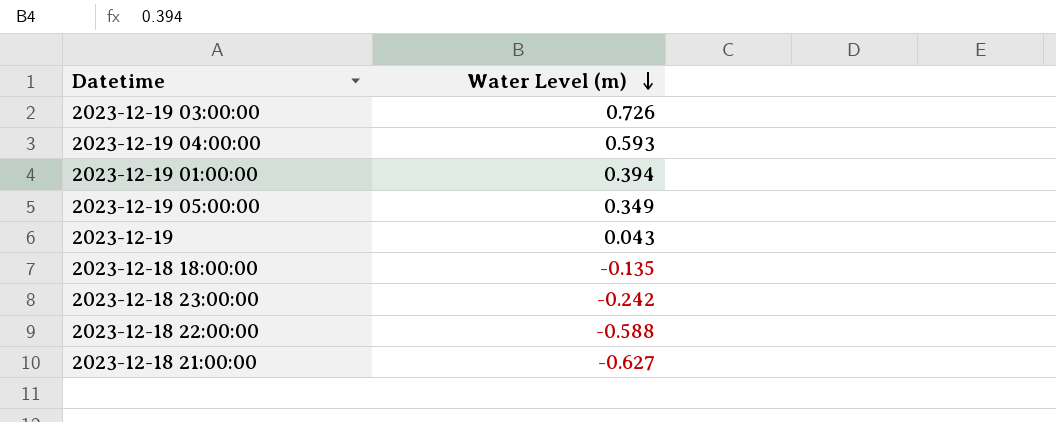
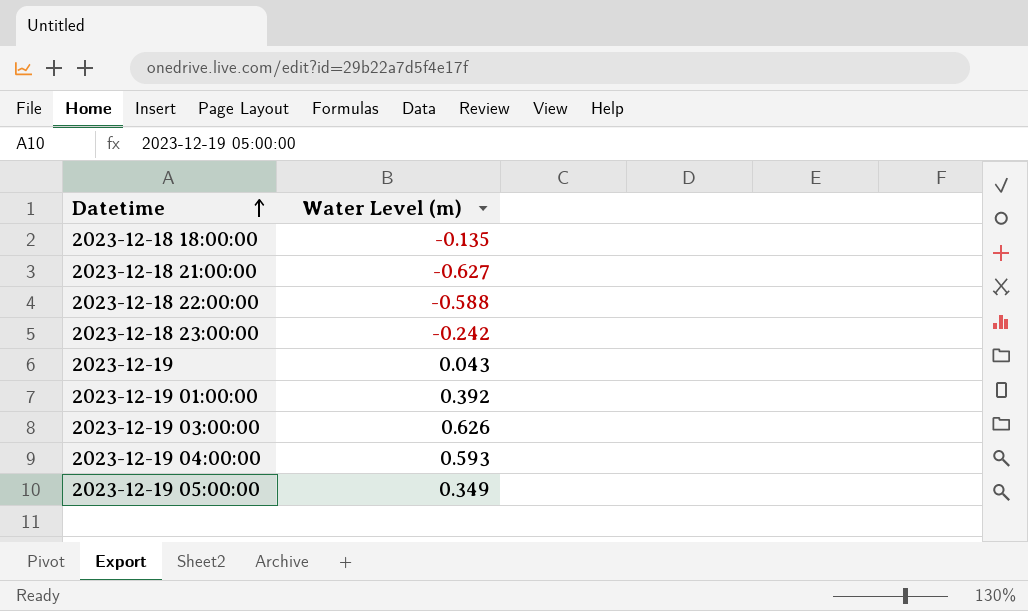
row order: Water Level (m) descending -> Datetime ascending
2023-12-19 01:00:00 | Water Level (m): 0.394 -> 0.392
2023-12-19 03:00:00 | Water Level (m): 0.726 -> 0.626

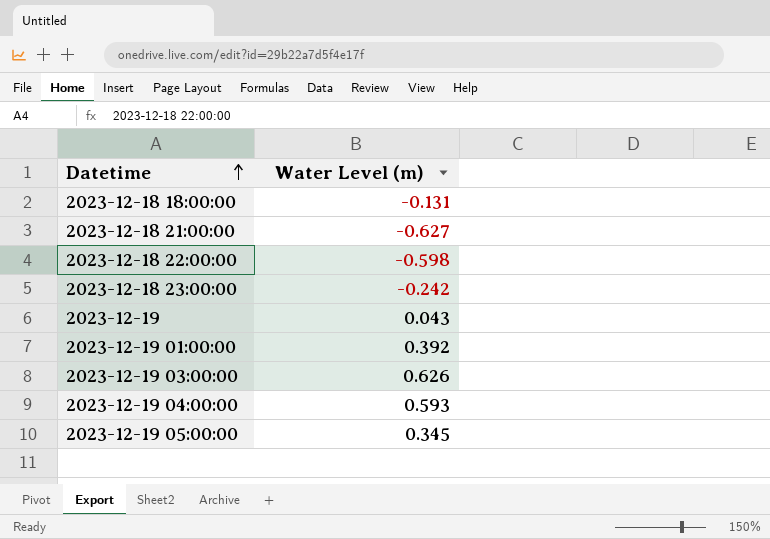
2023-12-18 18:00:00 | Water Level (m): -0.135 -> -0.131
2023-12-18 22:00:00 | Water Level (m): -0.588 -> -0.598
2023-12-19 05:00:00 | Water Level (m): 0.349 -> 0.345

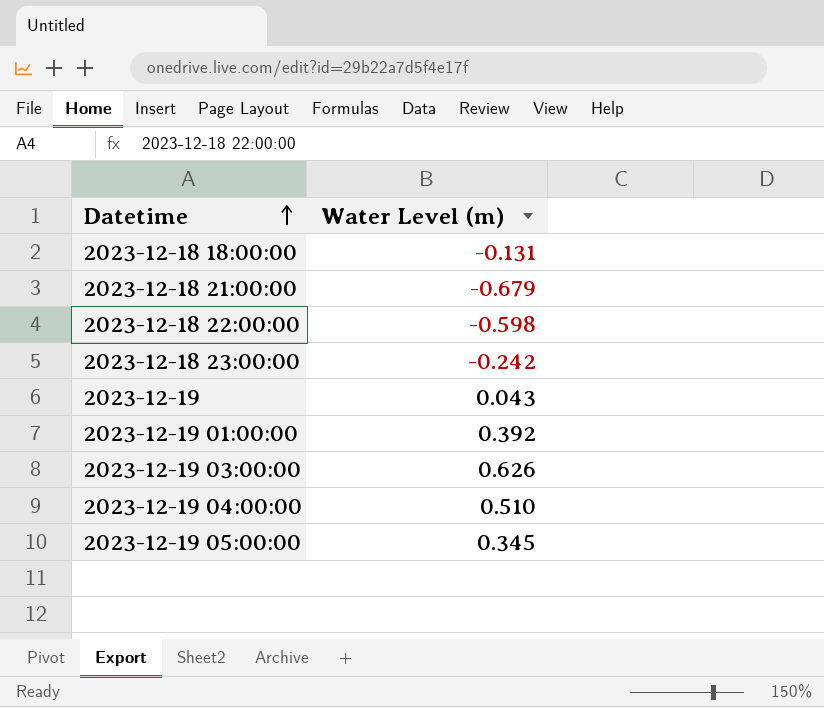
2023-12-18 21:00:00 | Water Level (m): -0.627 -> -0.679
2023-12-19 04:00:00 | Water Level (m): 0.593 -> 0.510

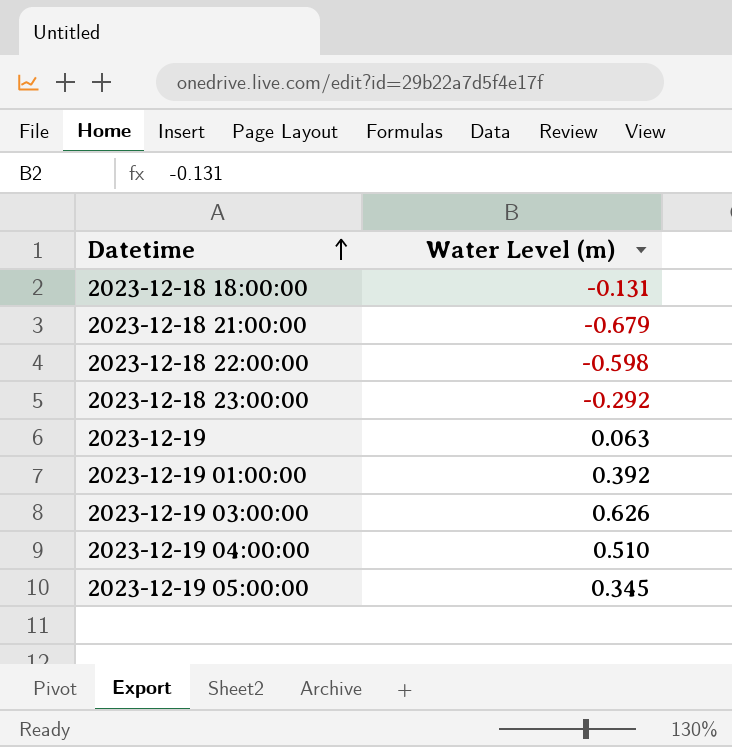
2023-12-18 23:00:00 | Water Level (m): -0.242 -> -0.292
2023-12-19 | Water Level (m): 0.043 -> 0.063

